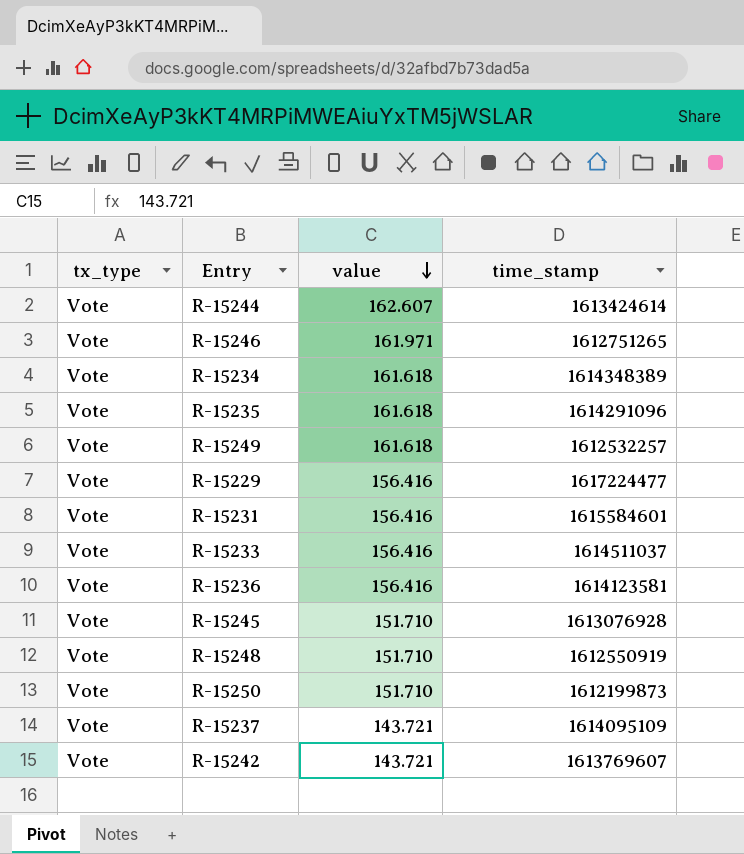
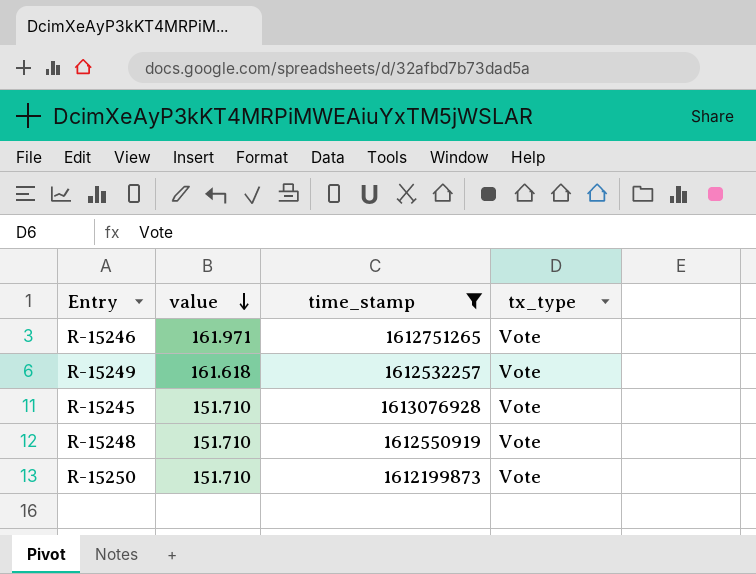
filter: none -> time_stamp <= 1613076928
column tx_type | position: 1 -> 4

